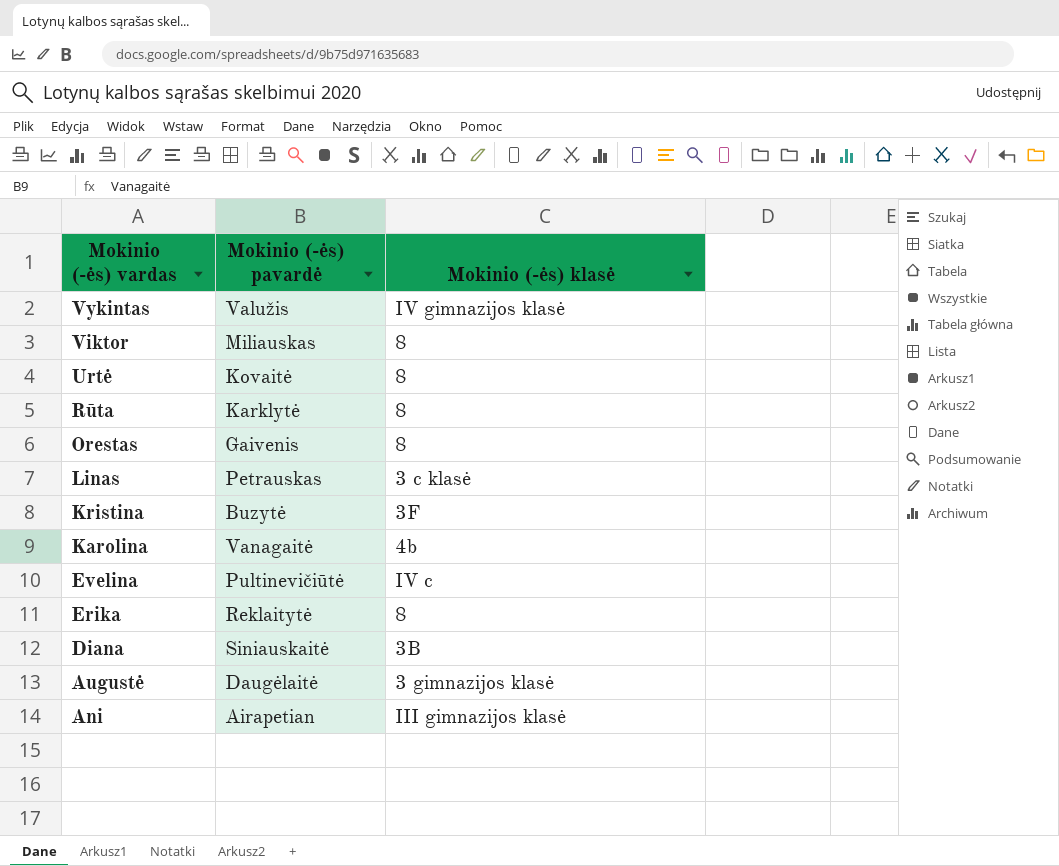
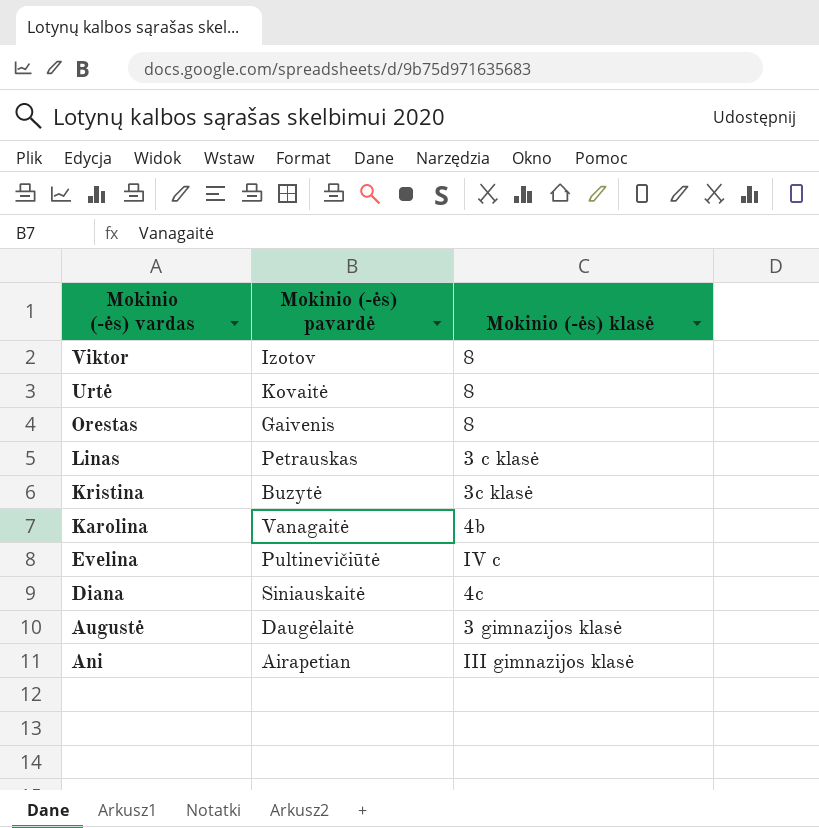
row Vykintas: Valužis | IV gimnazijos klasė -> none
row Rūta: Karklytė | 8 -> none
row Erika: Reklaitytė | 8 -> none
Viktor | Mokinio (-ės) pavardė: Miliauskas -> Izotov
Kristina | Mokinio (-ės) klasė: 3F -> 3c klasė
Diana | Mokinio (-ės) klasė: 3B -> 4c

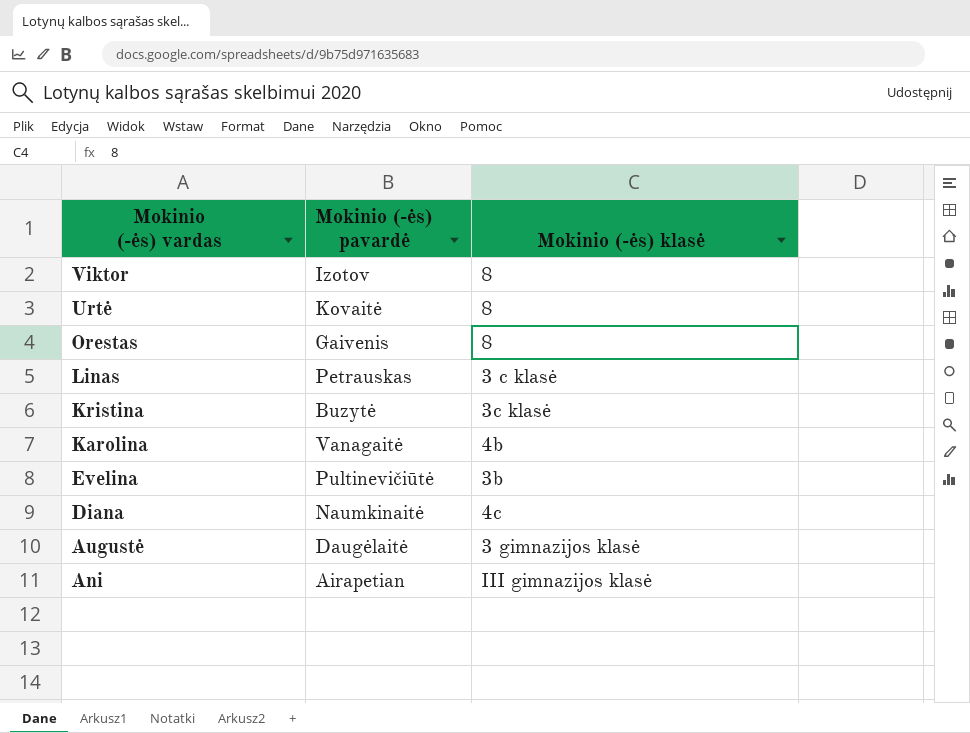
Evelina | Mokinio (-ės) klasė: IV c -> 3b
Diana | Mokinio (-ės) pavardė: Siniauskaitė -> Naumkinaitė

